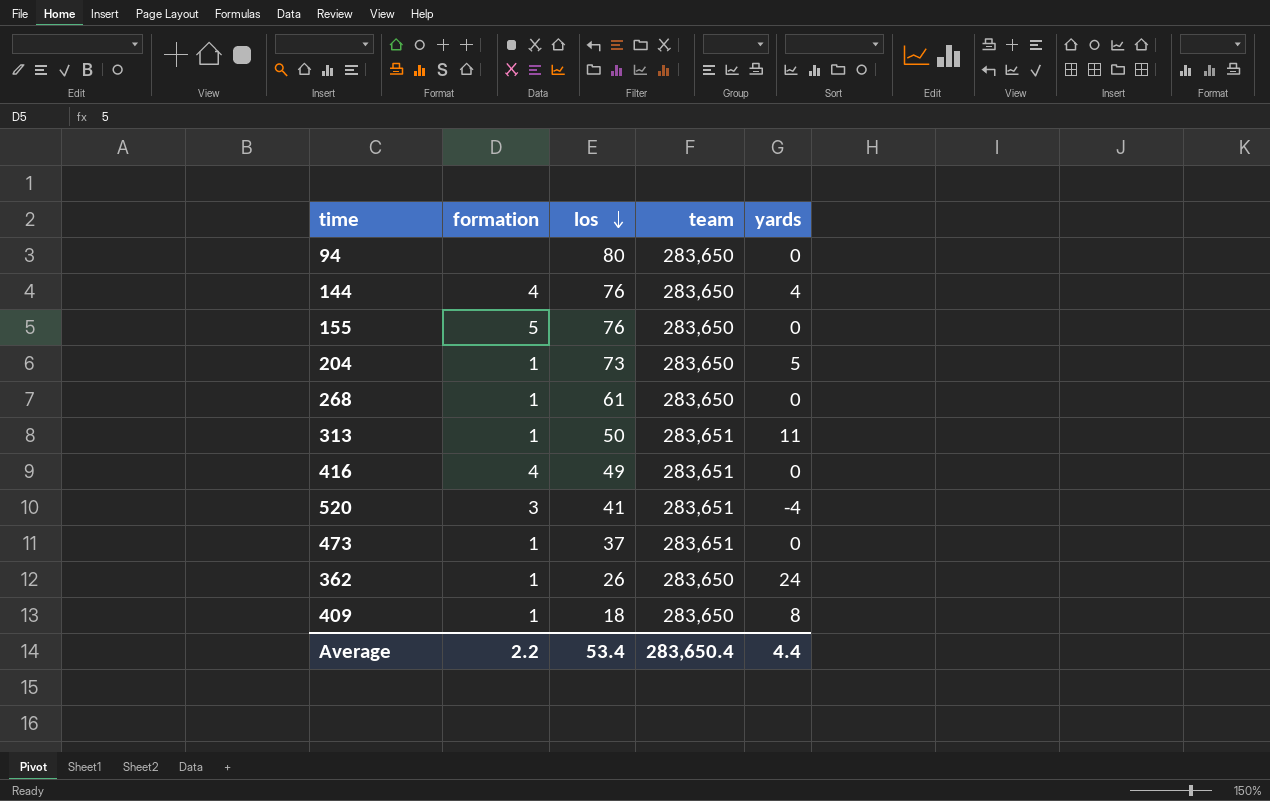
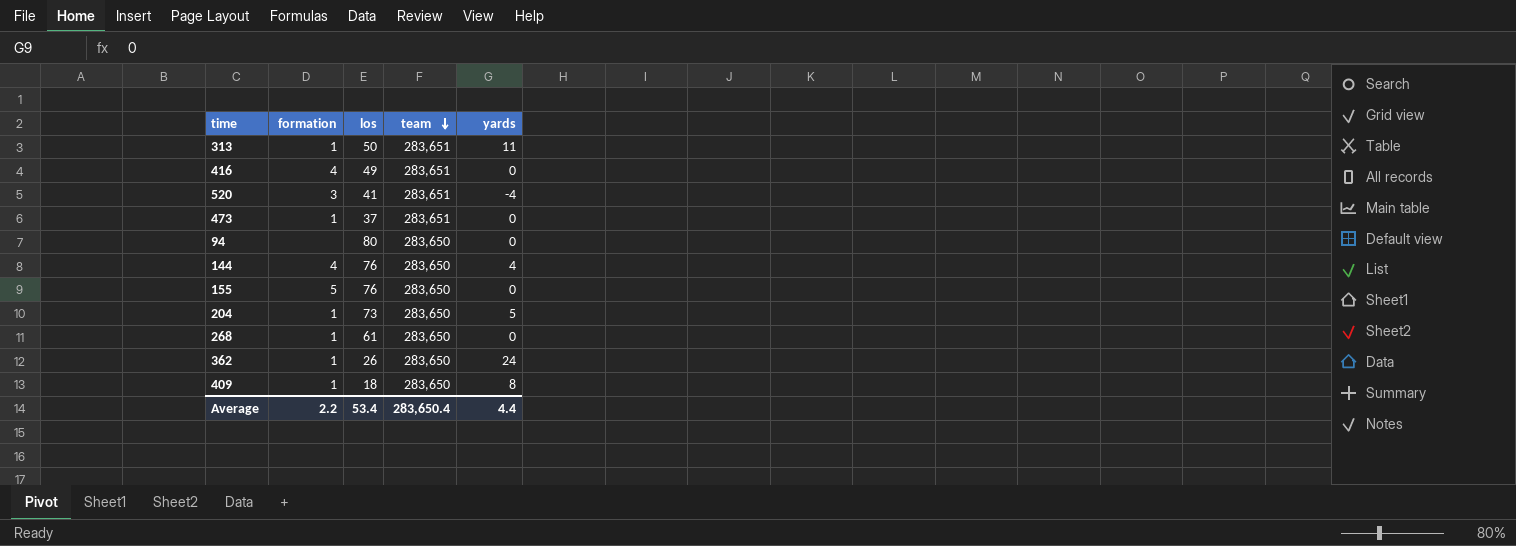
row order: los descending -> team descending

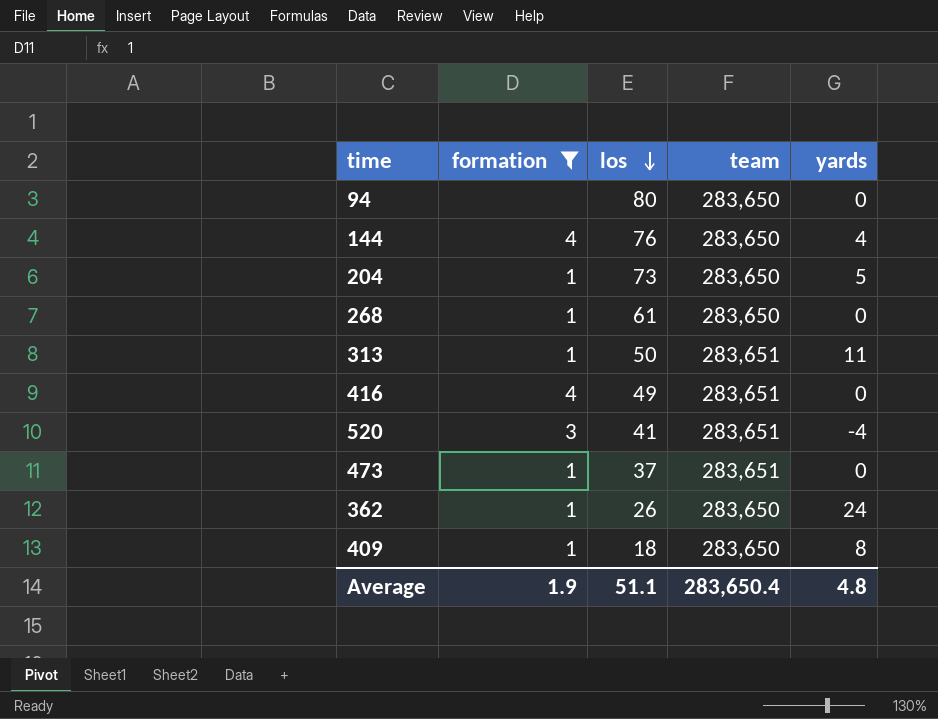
filter: none -> formation != 5
row order: team descending -> los descending
Average | formation: 2.2 -> 1.9
Average | los: 53.4 -> 51.1
Average | yards: 4.4 -> 4.8

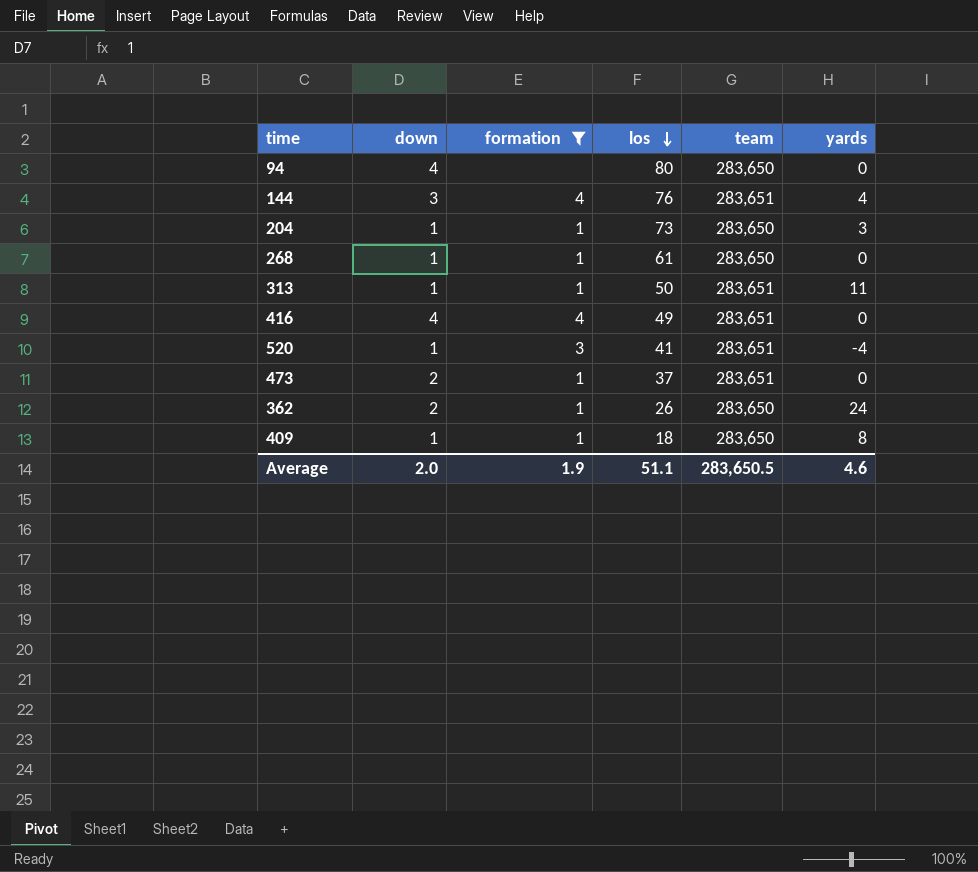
column down | position: none -> 2
144 | team: 283,650 -> 283,651
204 | yards: 5 -> 3
Average | team: 283,650.4 -> 283,650.5
Average | yards: 4.8 -> 4.6

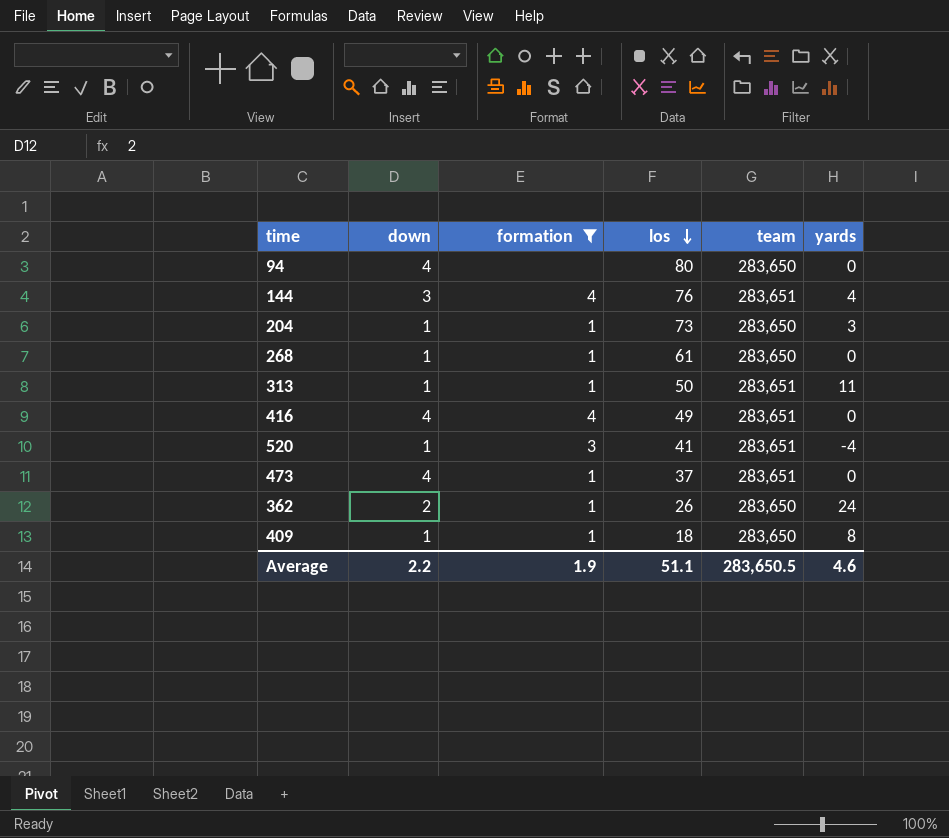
473 | down: 2 -> 4
Average | down: 2.0 -> 2.2

